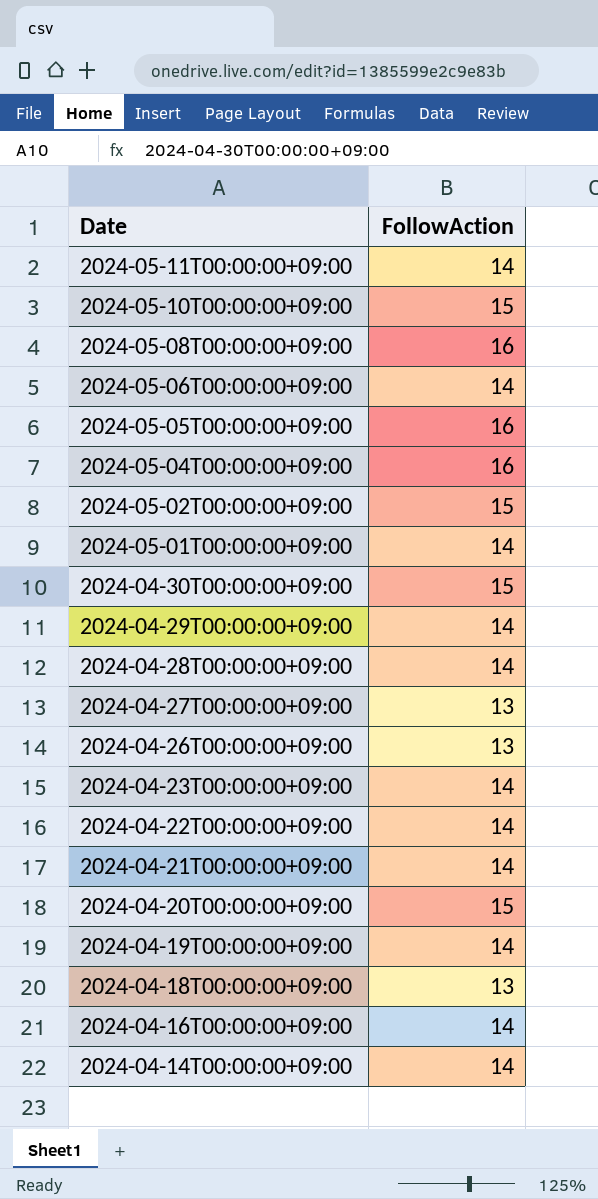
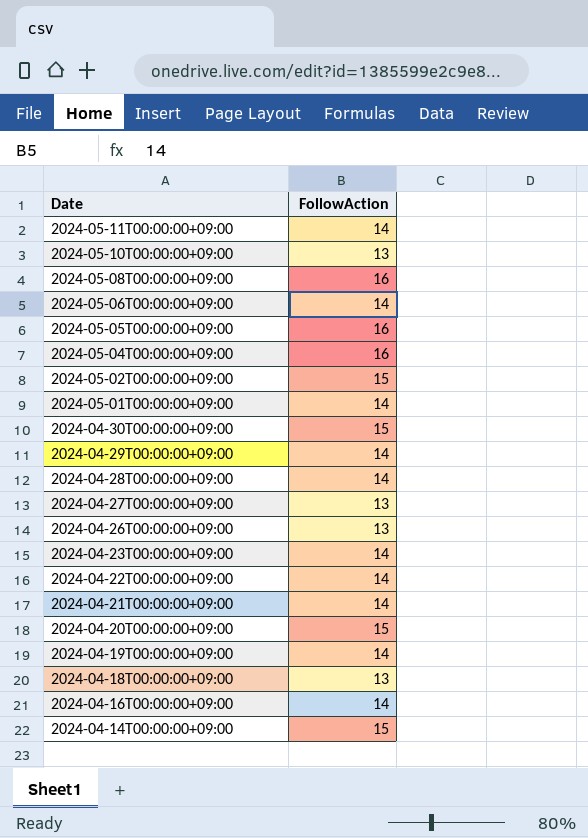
2024-05-10T00:00:00+09:00 | FollowAction: 15 -> 13
2024-04-14T00:00:00+09:00 | FollowAction: 14 -> 15

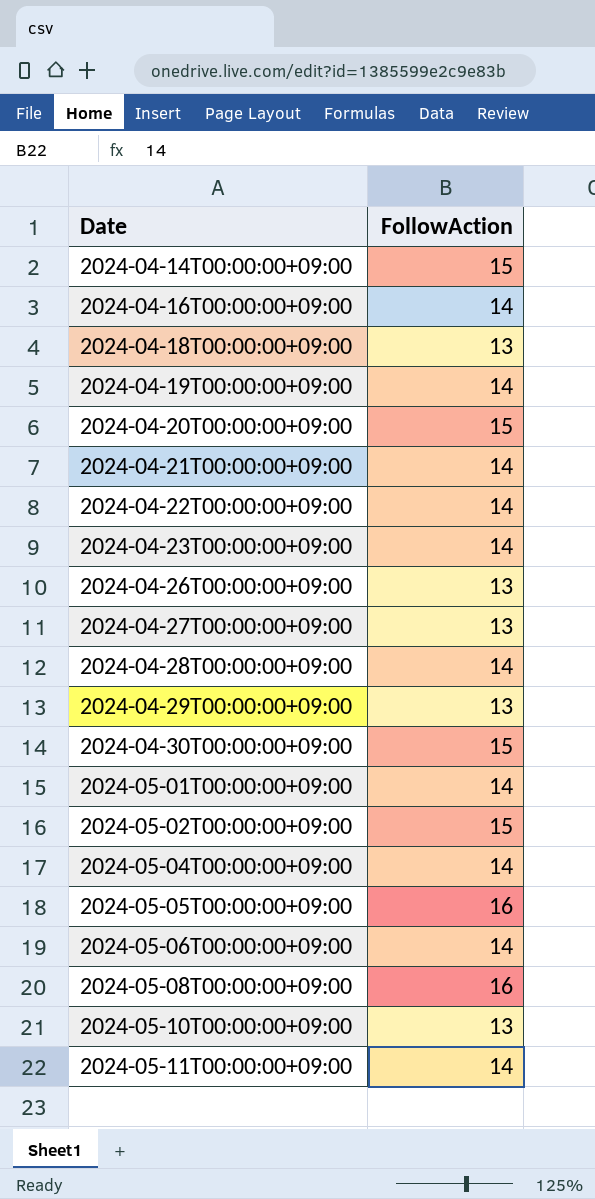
row order: Date descending -> Date ascending
2024-04-29T00:00:00+09:00 | FollowAction: 14 -> 13
2024-05-04T00:00:00+09:00 | FollowAction: 16 -> 14

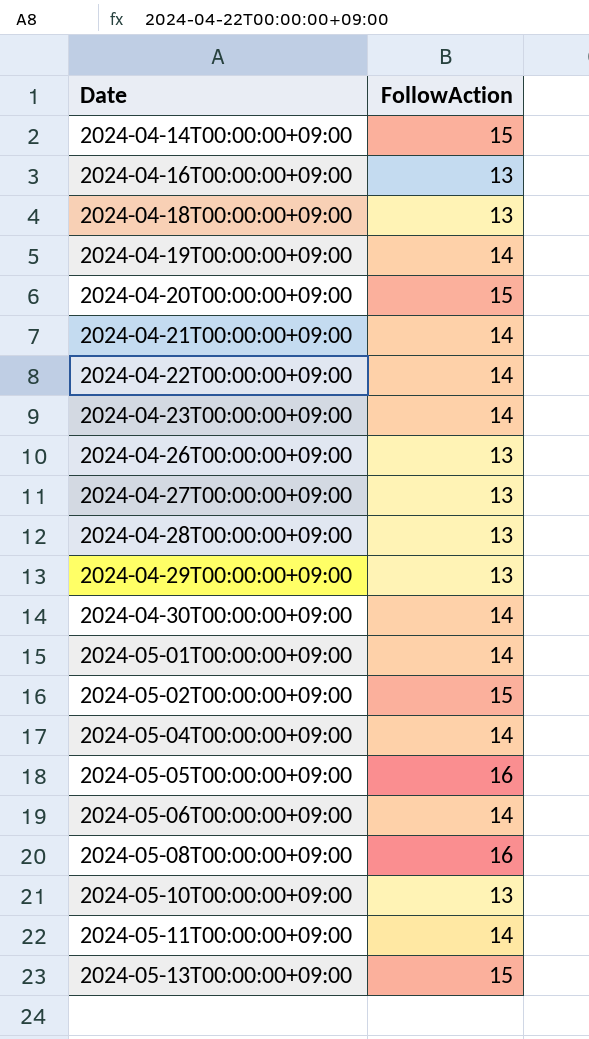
2024-04-16T00:00:00+09:00 | FollowAction: 14 -> 13
2024-04-28T00:00:00+09:00 | FollowAction: 14 -> 13
2024-04-30T00:00:00+09:00 | FollowAction: 15 -> 14
row 2024-05-13T00:00:00+09:00: none -> 15

